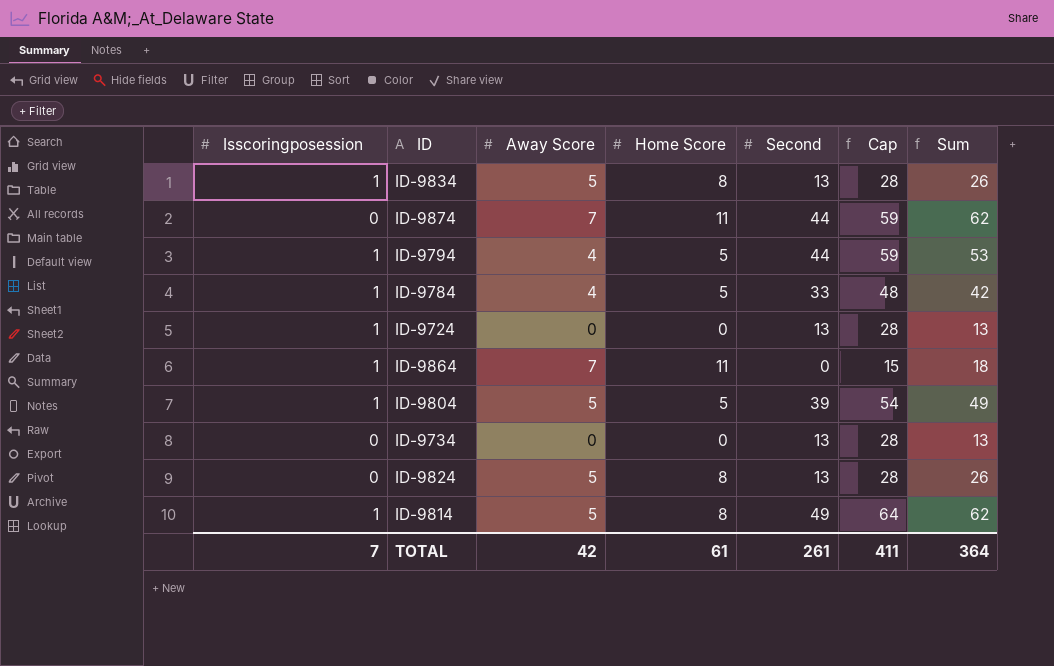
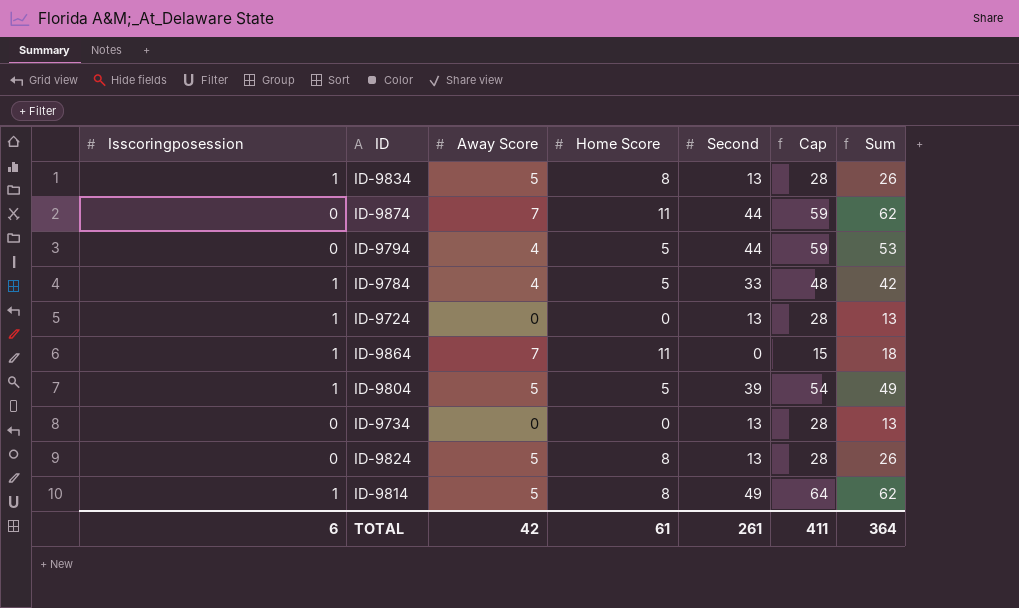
ID-9794 | Isscoringposession: 1 -> 0
TOTAL | Isscoringposession: 7 -> 6

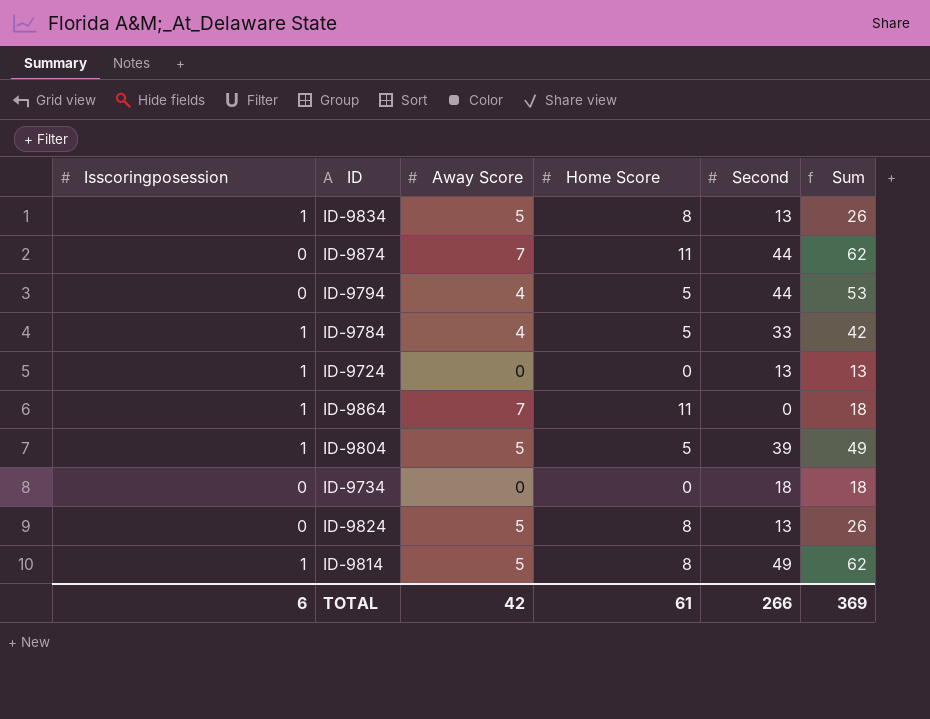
column Cap | formula: [Second] + 15 -> none
ID-9734 | Second: 13 -> 18
ID-9734 | Sum: 13 -> 18
TOTAL | Second: 261 -> 266
TOTAL | Sum: 364 -> 369

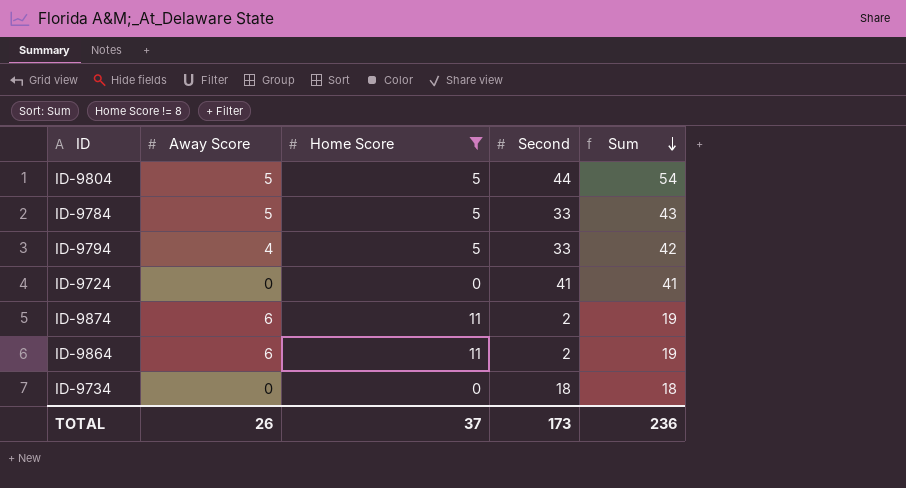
filter: none -> Home Score != 8
row order: none -> Sum descending
column Isscoringposession | position: 1 -> none
ID-9804 | Second: 39 -> 44
ID-9804 | Sum: 49 -> 54
ID-9784 | Away Score: 4 -> 5
ID-9784 | Sum: 42 -> 43
ID-9794 | Second: 44 -> 33
ID-9794 | Sum: 53 -> 42
ID-9724 | Second: 13 -> 41
ID-9724 | Sum: 13 -> 41
ID-9874 | Away Score: 7 -> 6
ID-9874 | Second: 44 -> 2
ID-9874 | Sum: 62 -> 19
ID-9864 | Away Score: 7 -> 6
ID-9864 | Second: 0 -> 2
ID-9864 | Sum: 18 -> 19
TOTAL | Away Score: 42 -> 26
TOTAL | Home Score: 61 -> 37
TOTAL | Second: 266 -> 173
TOTAL | Sum: 369 -> 236

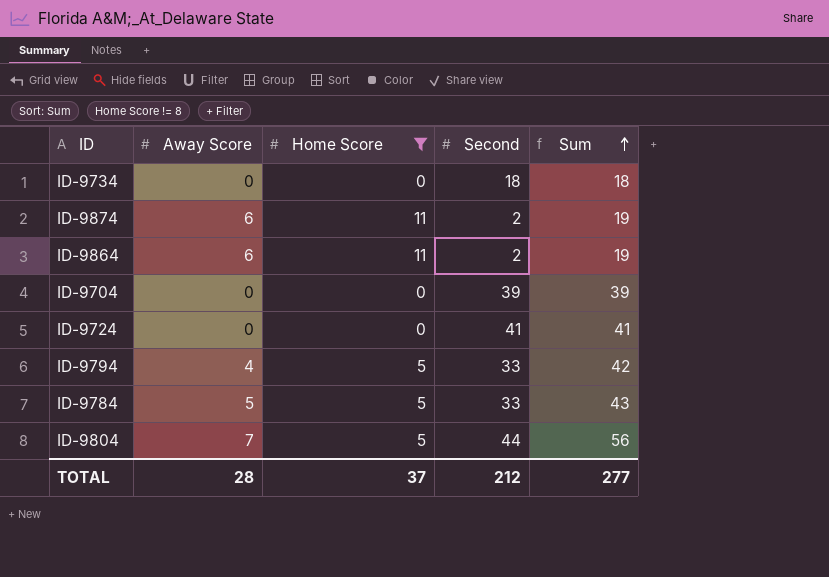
row order: Sum descending -> Sum ascending
row ID-9704: none -> 0 | 0 | 39 | 39
ID-9804 | Away Score: 5 -> 7
ID-9804 | Sum: 54 -> 56
TOTAL | Away Score: 26 -> 28
TOTAL | Second: 173 -> 212
TOTAL | Sum: 236 -> 277

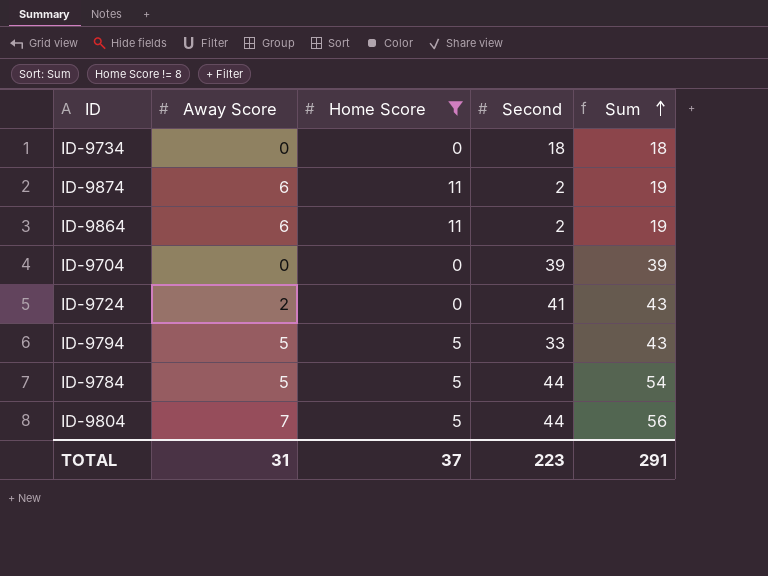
ID-9724 | Away Score: 0 -> 2
ID-9724 | Sum: 41 -> 43
ID-9794 | Away Score: 4 -> 5
ID-9794 | Sum: 42 -> 43
ID-9784 | Second: 33 -> 44
ID-9784 | Sum: 43 -> 54
TOTAL | Away Score: 28 -> 31
TOTAL | Second: 212 -> 223
TOTAL | Sum: 277 -> 291

